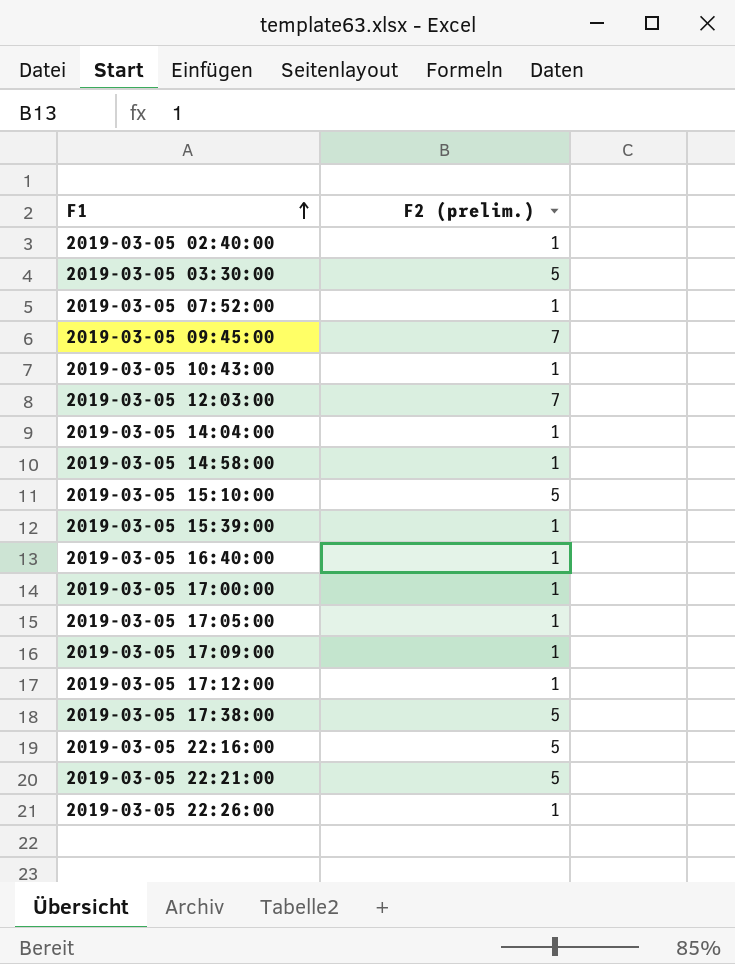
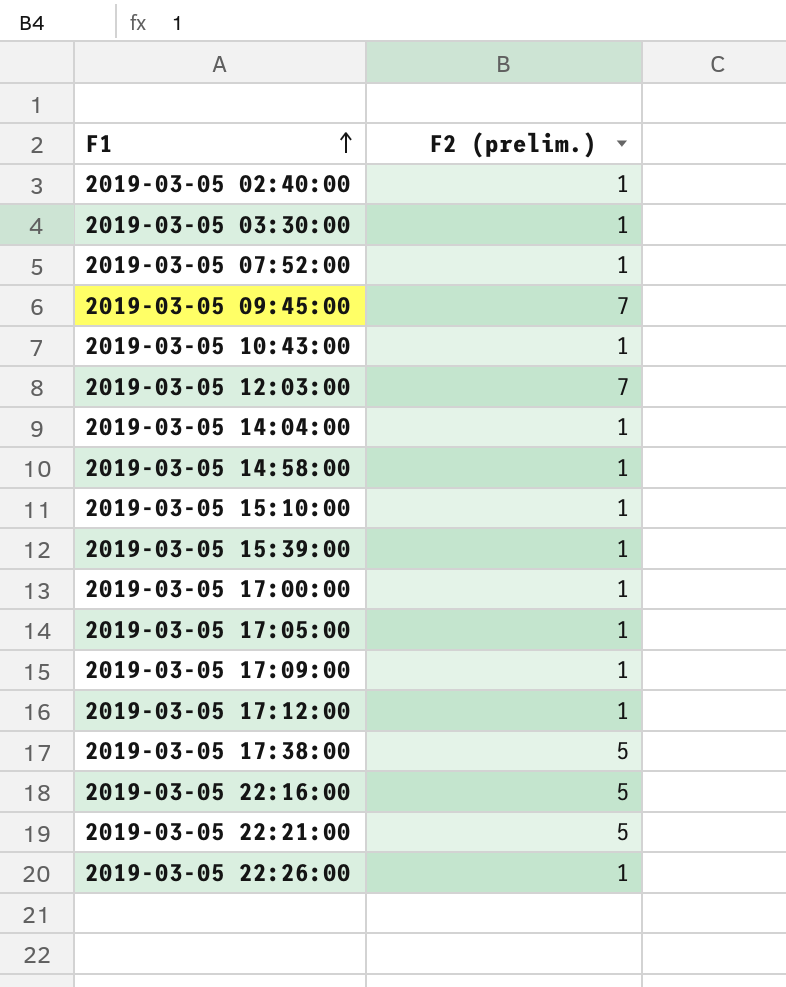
row 2019-03-05 16:40:00: 1 -> none
2019-03-05 03:30:00 | F2 (prelim.): 5 -> 1
2019-03-05 15:10:00 | F2 (prelim.): 5 -> 1

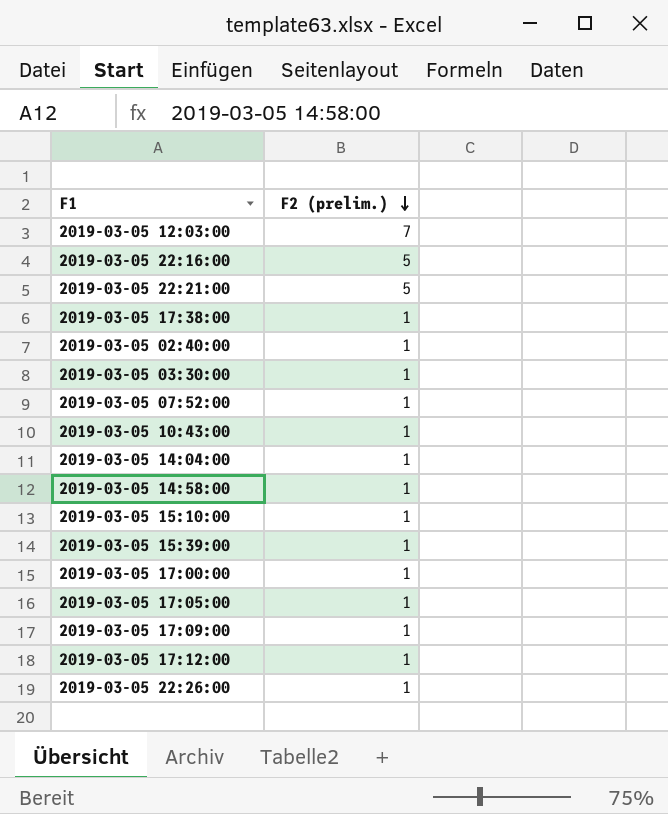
row order: F1 ascending -> F2 (prelim.) descending
row 2019-03-05 09:45:00: 7 -> none
2019-03-05 17:38:00 | F2 (prelim.): 5 -> 1

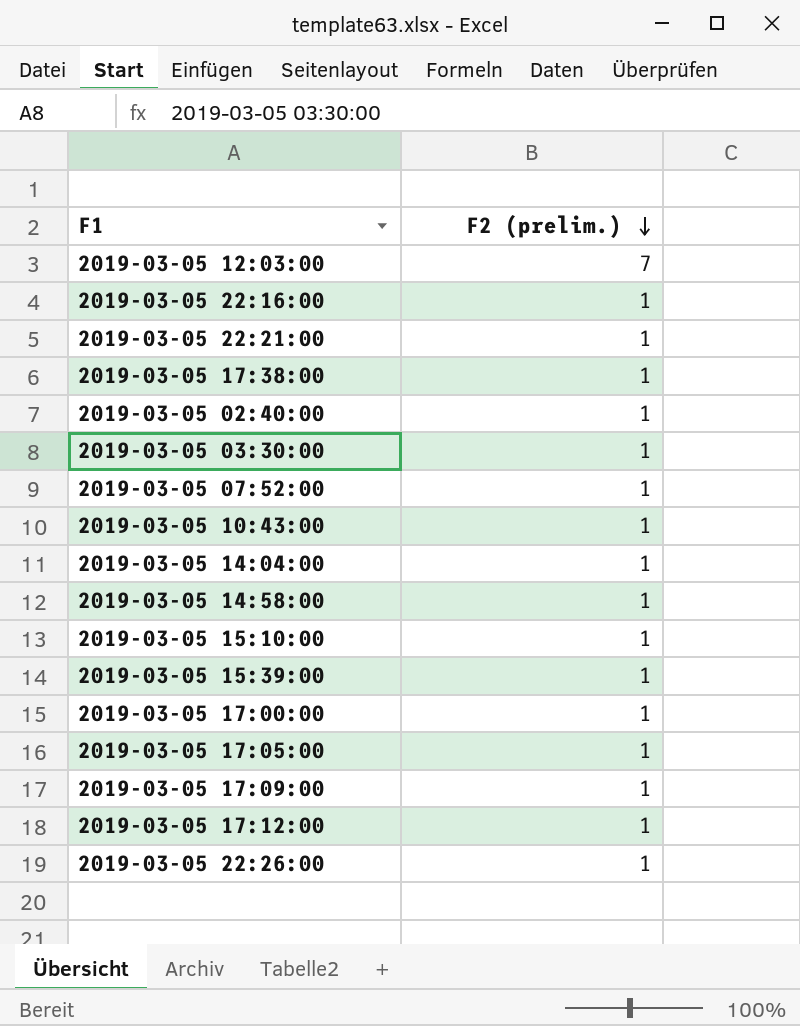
2019-03-05 22:16:00 | F2 (prelim.): 5 -> 1
2019-03-05 22:21:00 | F2 (prelim.): 5 -> 1

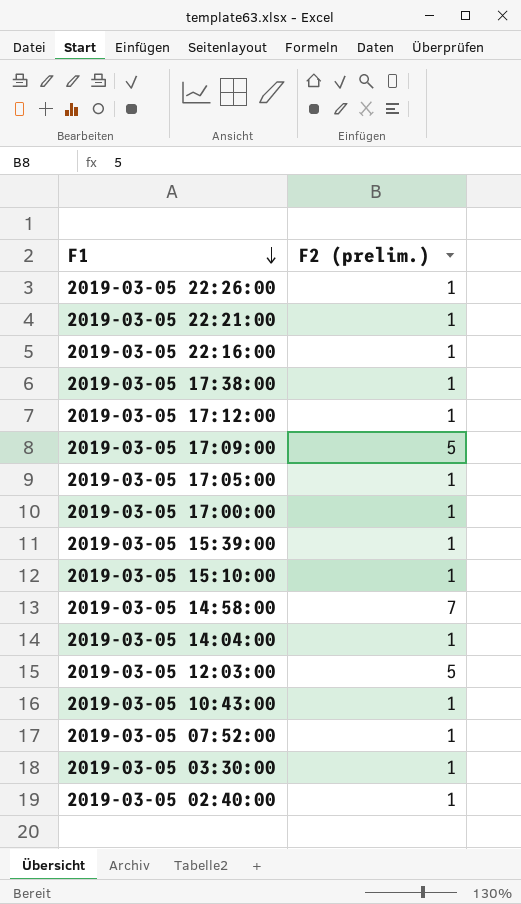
row order: F2 (prelim.) descending -> F1 descending
2019-03-05 17:09:00 | F2 (prelim.): 1 -> 5
2019-03-05 14:58:00 | F2 (prelim.): 1 -> 7
2019-03-05 12:03:00 | F2 (prelim.): 7 -> 5

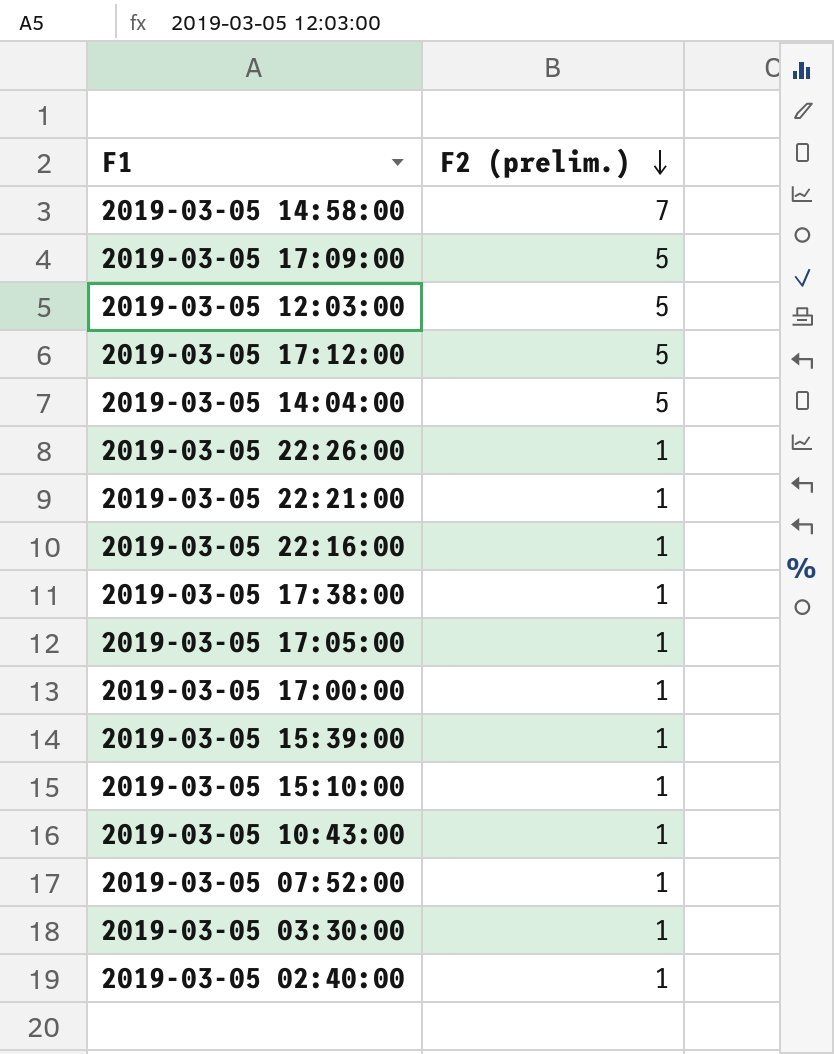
row order: F1 descending -> F2 (prelim.) descending
2019-03-05 17:12:00 | F2 (prelim.): 1 -> 5
2019-03-05 14:04:00 | F2 (prelim.): 1 -> 5

